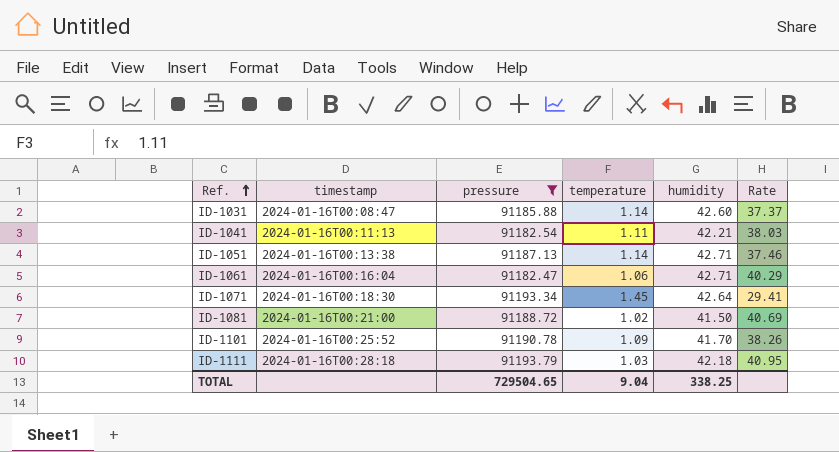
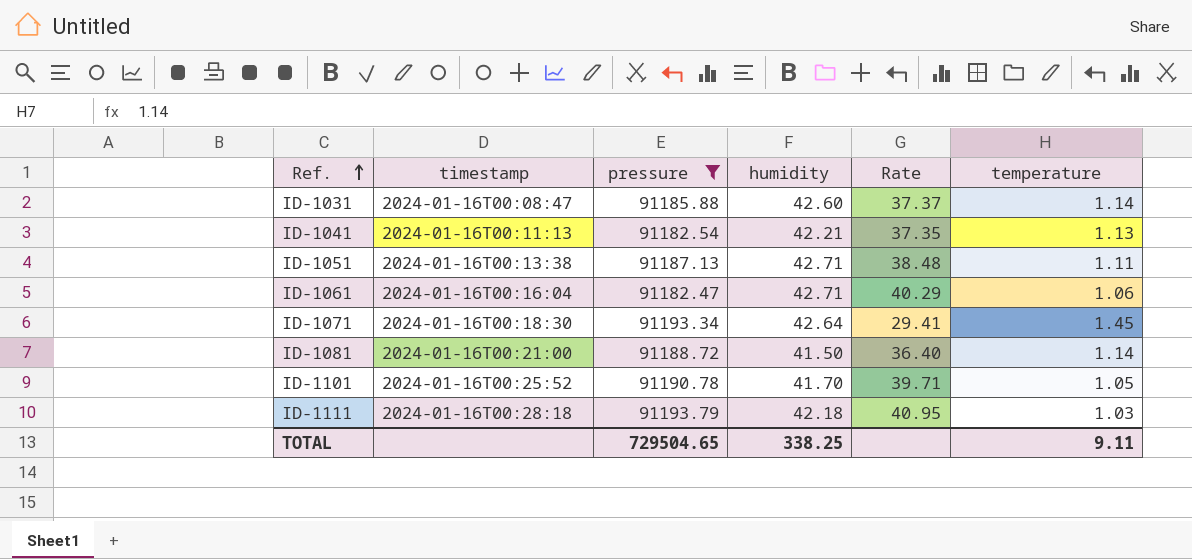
column temperature | position: 4 -> 6
ID-1041 | Rate: 38.03 -> 37.35
ID-1041 | temperature: 1.11 -> 1.13
ID-1051 | Rate: 37.46 -> 38.48
ID-1051 | temperature: 1.14 -> 1.11
ID-1081 | Rate: 40.69 -> 36.40
ID-1081 | temperature: 1.02 -> 1.14
ID-1101 | Rate: 38.26 -> 39.71
ID-1101 | temperature: 1.09 -> 1.05
TOTAL | temperature: 9.04 -> 9.11

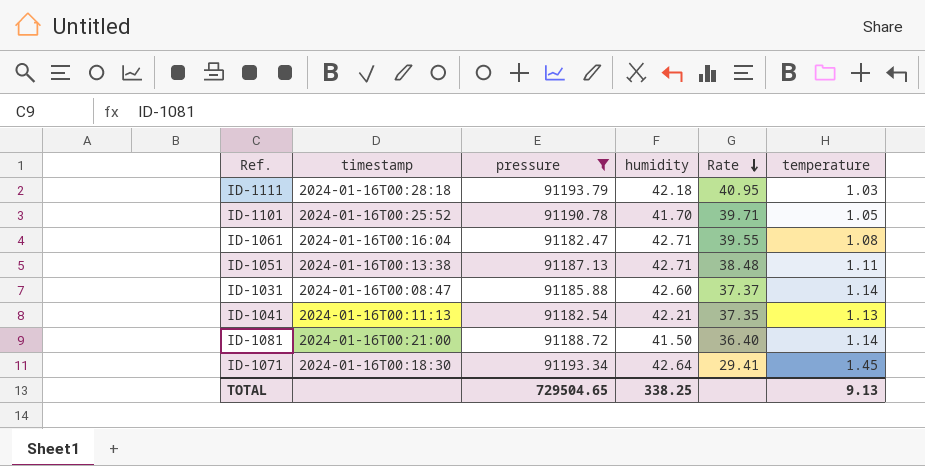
row order: Ref. ascending -> Rate descending
ID-1061 | Rate: 40.29 -> 39.55
ID-1061 | temperature: 1.06 -> 1.08
TOTAL | temperature: 9.11 -> 9.13

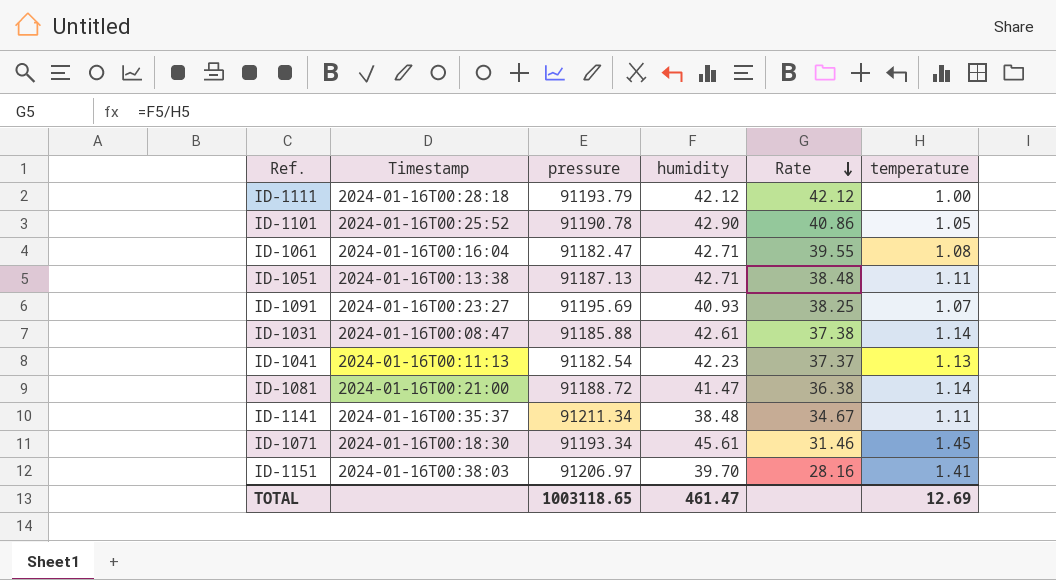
filter: pressure <= 91193.79 -> none
column name: timestamp -> Timestamp
ID-1111 | humidity: 42.18 -> 42.12
ID-1111 | Rate: 40.95 -> 42.12
ID-1111 | temperature: 1.03 -> 1.00
ID-1101 | humidity: 41.70 -> 42.90
ID-1101 | Rate: 39.71 -> 40.86
ID-1031 | humidity: 42.60 -> 42.61
ID-1031 | Rate: 37.37 -> 37.38
ID-1041 | humidity: 42.21 -> 42.23
ID-1041 | Rate: 37.35 -> 37.37
ID-1081 | humidity: 41.50 -> 41.47
ID-1081 | Rate: 36.40 -> 36.38
ID-1071 | humidity: 42.64 -> 45.61
ID-1071 | Rate: 29.41 -> 31.46
TOTAL | pressure: 729504.65 -> 1003118.65
TOTAL | humidity: 338.25 -> 461.47
TOTAL | temperature: 9.13 -> 12.69

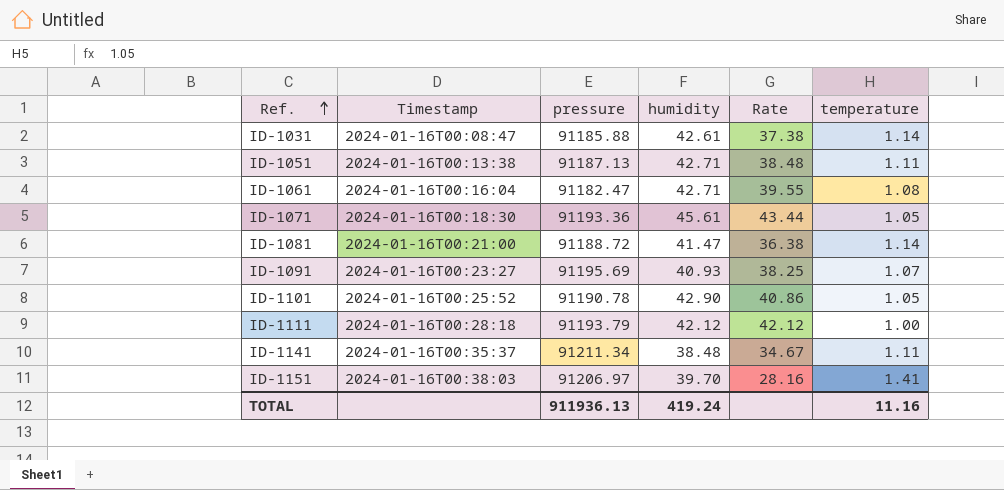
row order: Rate descending -> Ref. ascending
row ID-1041: 2024-01-16T00:11:13 | 91182.54 | 42.23 | 37.37 | 1.13 -> none
ID-1071 | pressure: 91193.34 -> 91193.36
ID-1071 | Rate: 31.46 -> 43.44
ID-1071 | temperature: 1.45 -> 1.05
TOTAL | pressure: 1003118.65 -> 911936.13
TOTAL | humidity: 461.47 -> 419.24
TOTAL | temperature: 12.69 -> 11.16

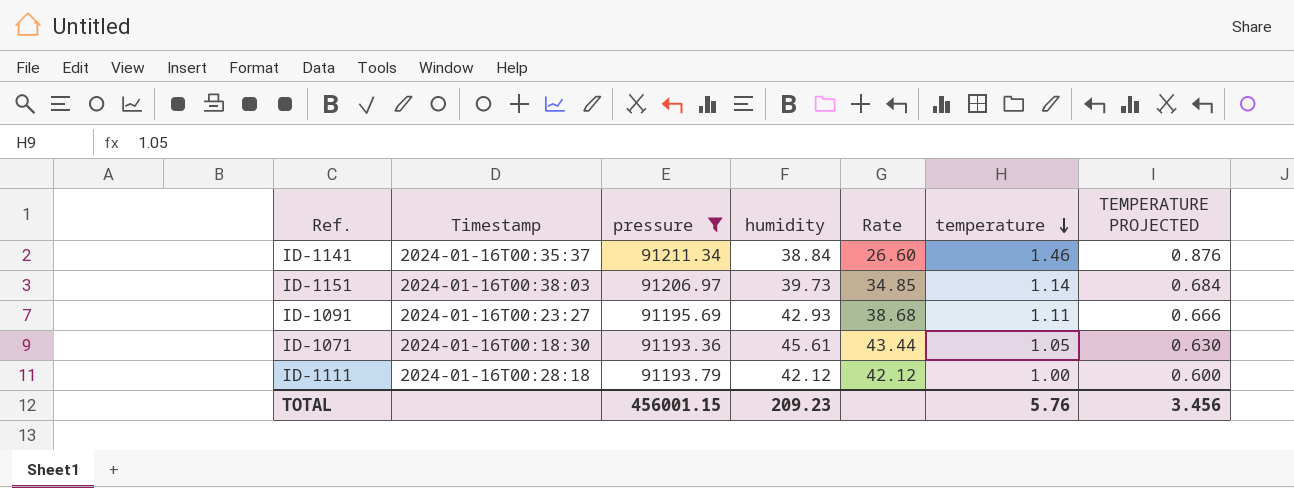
filter: none -> pressure >= 91193.36
row order: Ref. ascending -> temperature descending
column TEMPERATURE PROJECTED | formula: none -> [temperature] * 0.6
ID-1141 | humidity: 38.48 -> 38.84
ID-1141 | Rate: 34.67 -> 26.60
ID-1141 | temperature: 1.11 -> 1.46
ID-1151 | humidity: 39.70 -> 39.73
ID-1151 | Rate: 28.16 -> 34.85
ID-1151 | temperature: 1.41 -> 1.14
ID-1091 | humidity: 40.93 -> 42.93
ID-1091 | Rate: 38.25 -> 38.68
ID-1091 | temperature: 1.07 -> 1.11
TOTAL | pressure: 911936.13 -> 456001.15
TOTAL | humidity: 419.24 -> 209.23
TOTAL | temperature: 11.16 -> 5.76

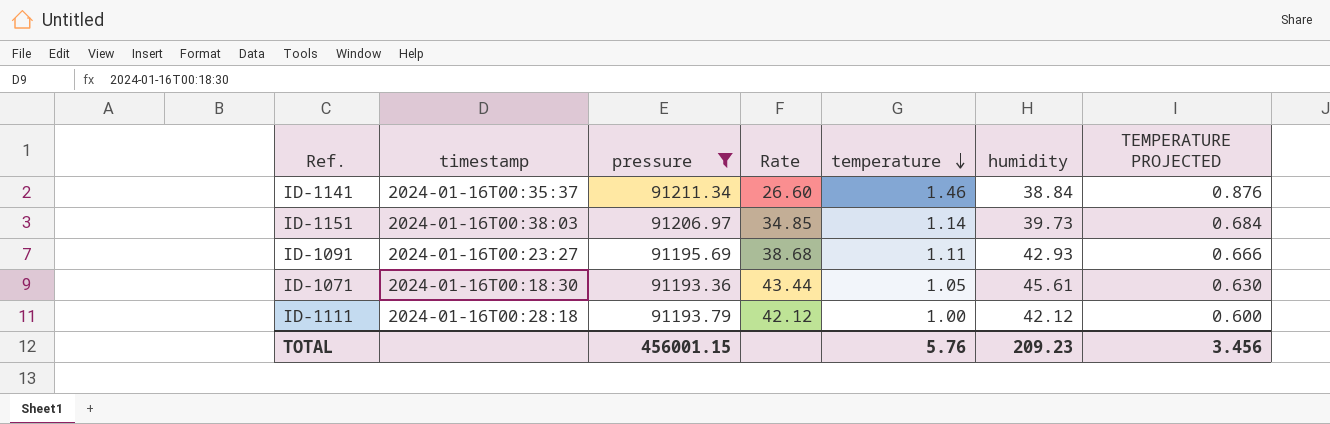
column name: Timestamp -> timestamp
column humidity | position: 4 -> 6

